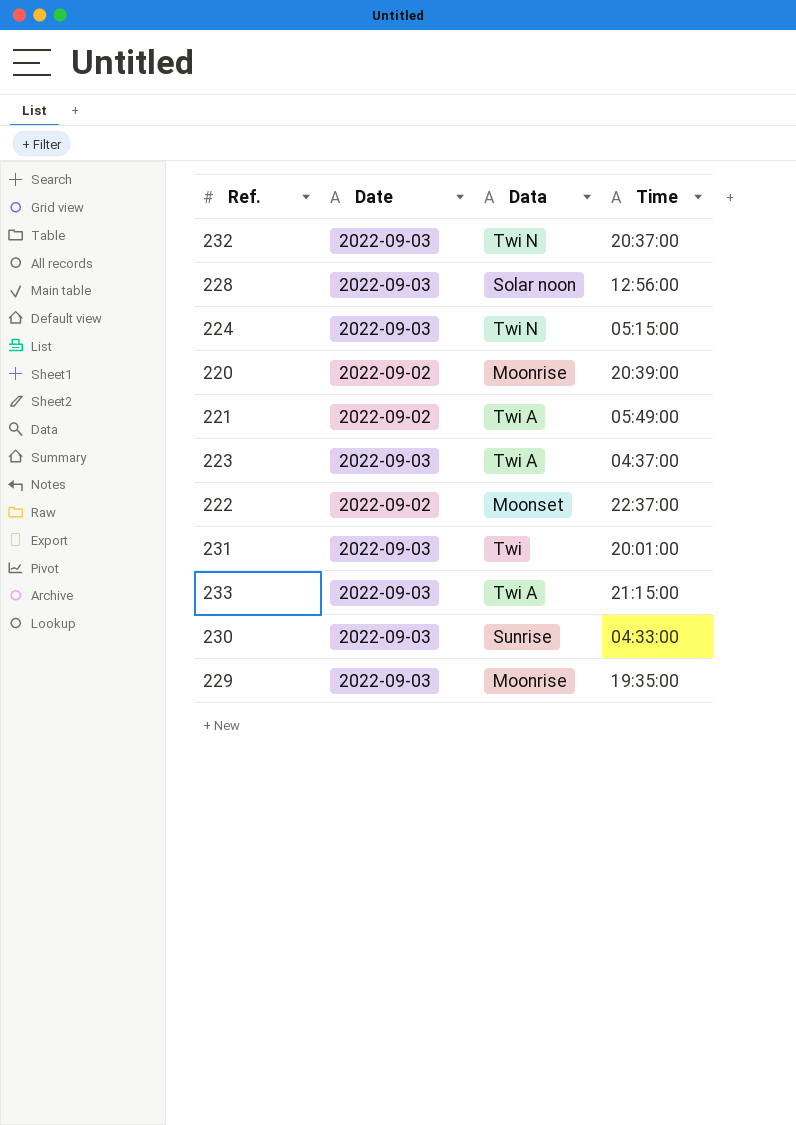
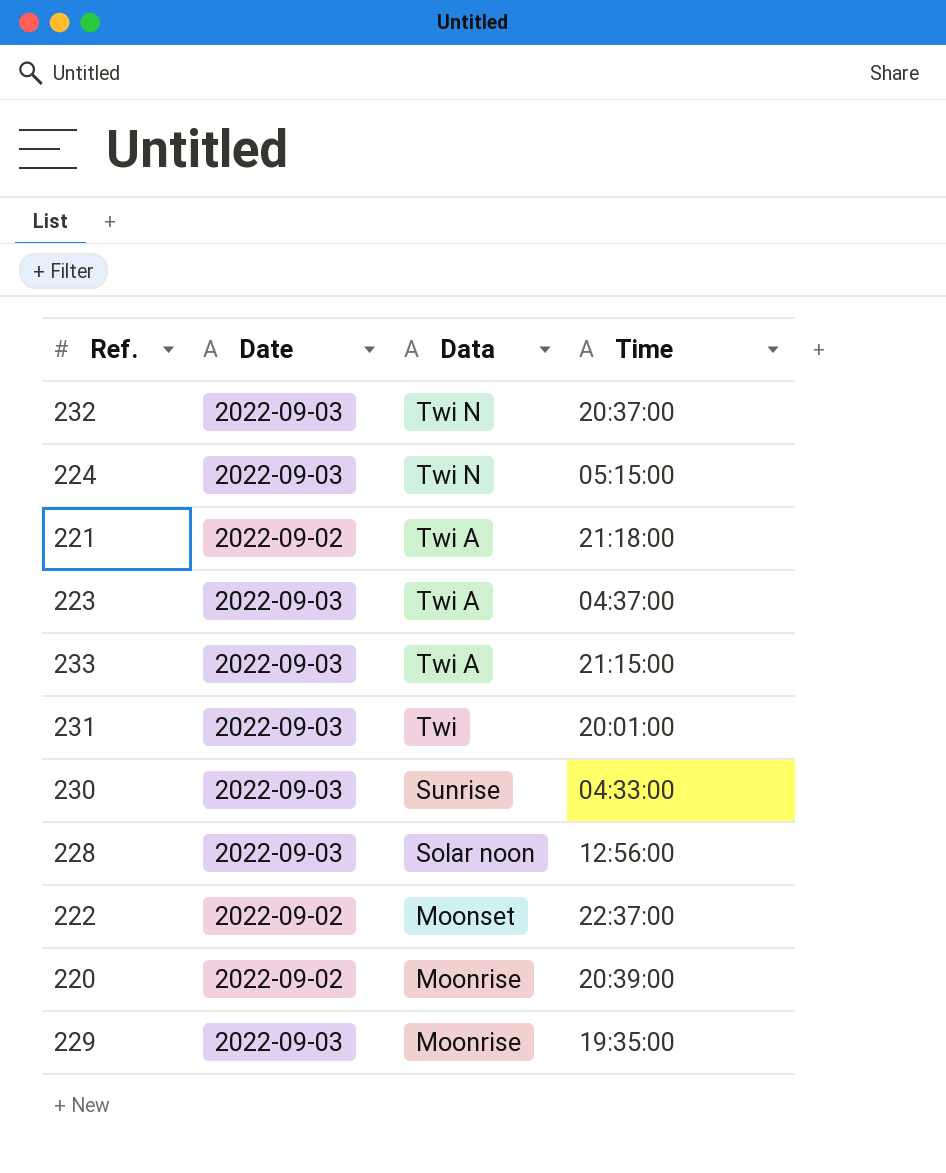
row order: none -> Data descending
221 | Time: 05:49:00 -> 21:18:00

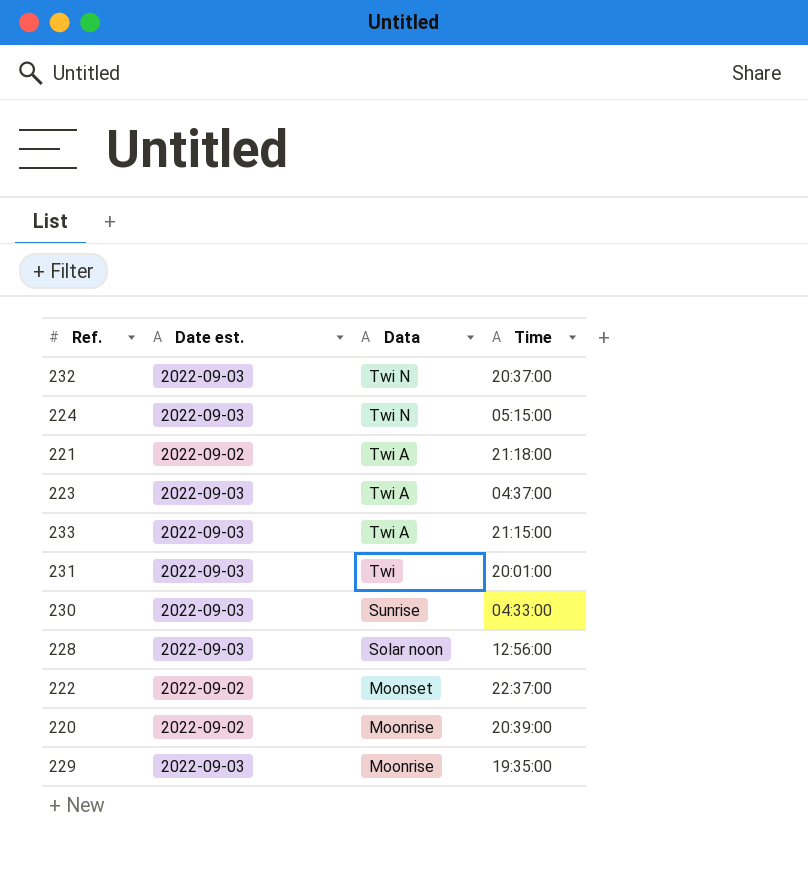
column name: Date -> Date est.

